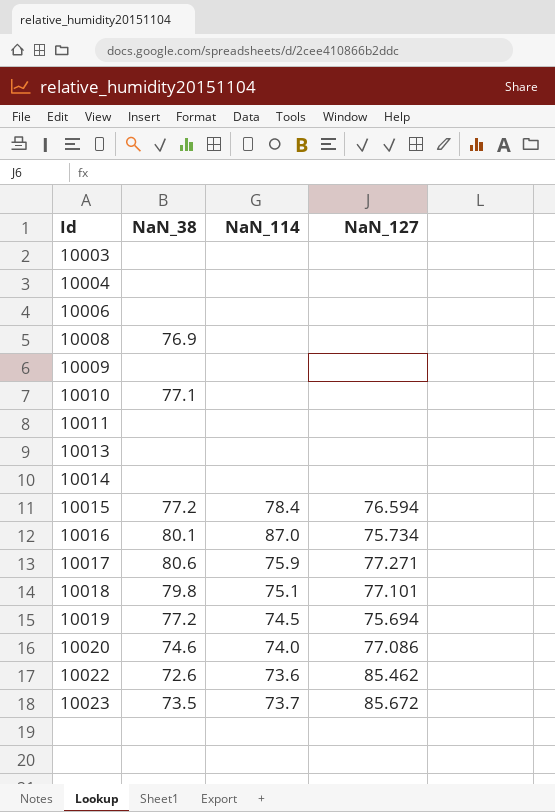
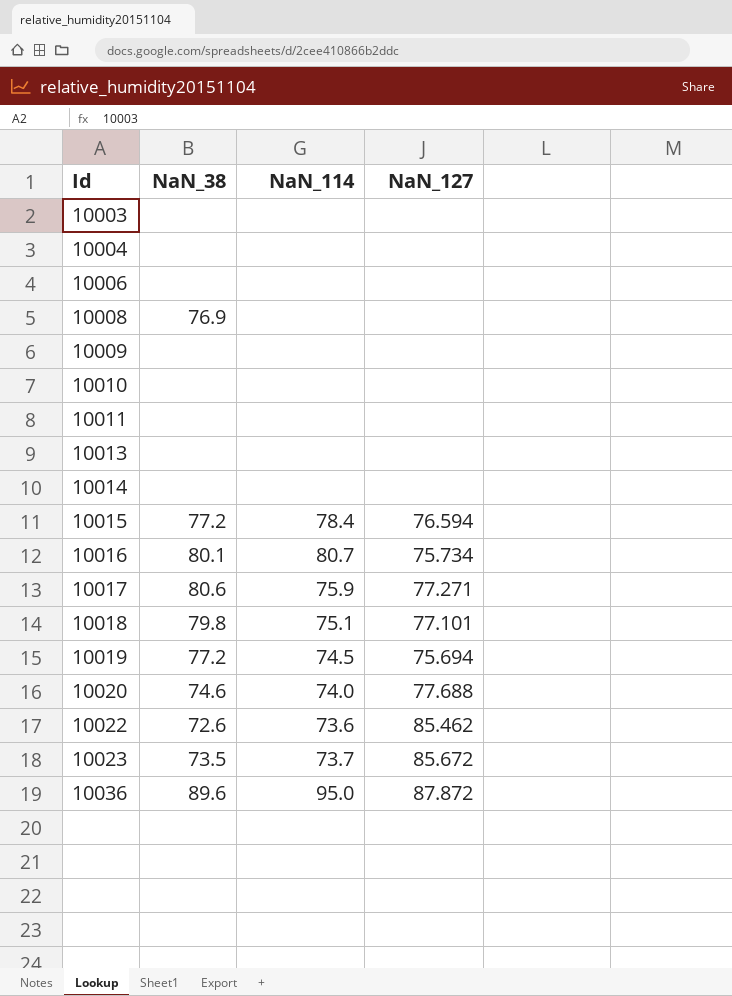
10010 | NaN_38: 77.1 -> none
10016 | NaN_114: 87.0 -> 80.7
10020 | NaN_127: 77.086 -> 77.688
row 10036: none -> 89.6 | 95.0 | 87.872

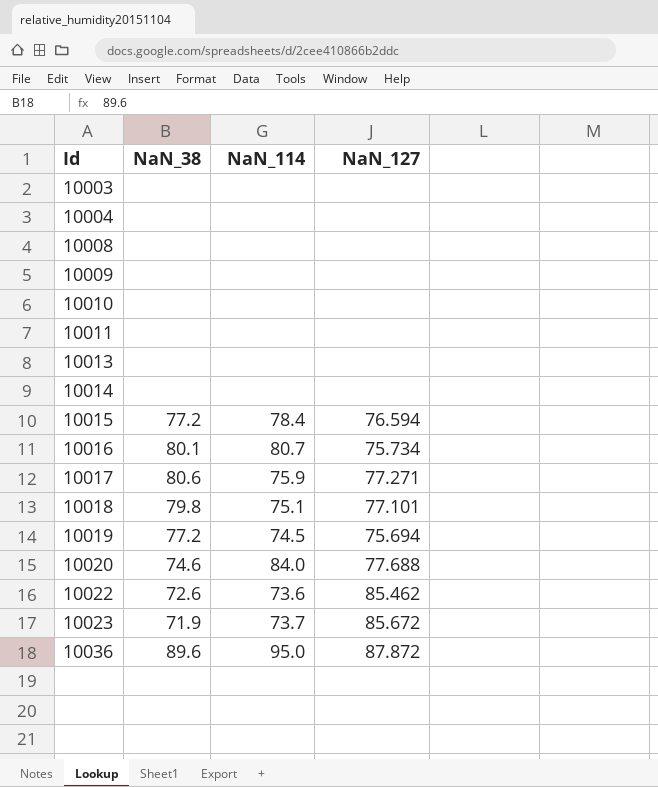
row 10006: none | none | none -> none
10008 | NaN_38: 76.9 -> none
10020 | NaN_114: 74.0 -> 84.0
10023 | NaN_38: 73.5 -> 71.9

